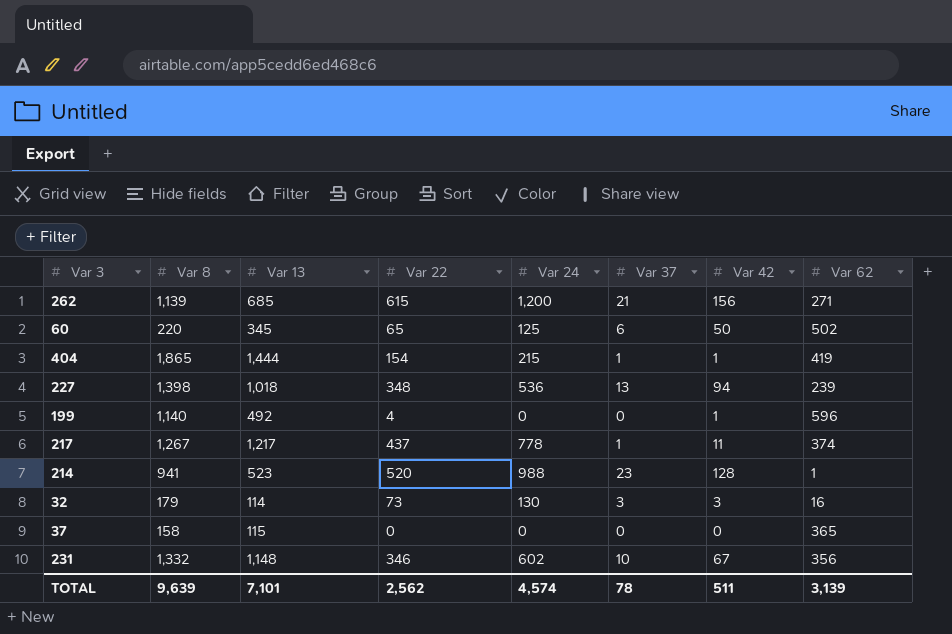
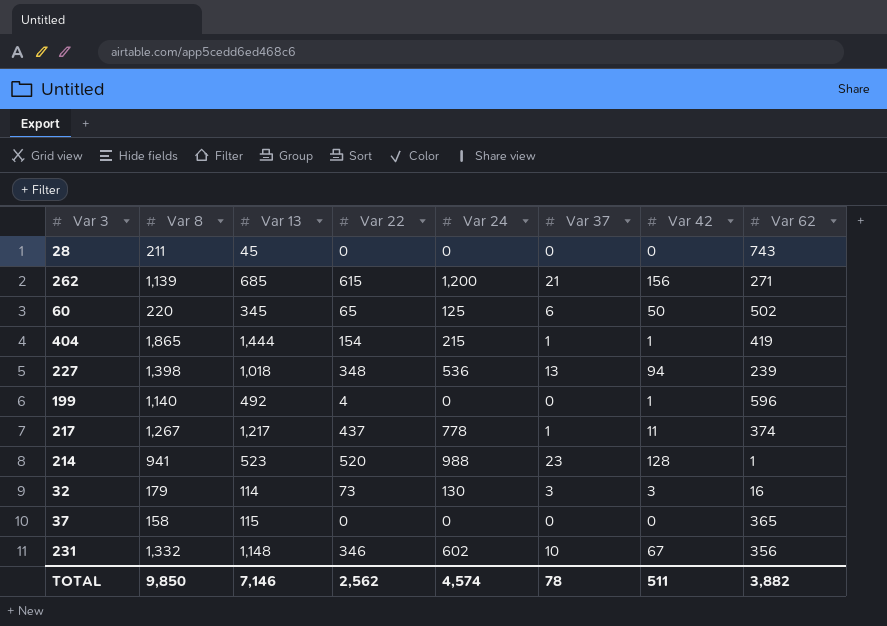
row 28: none -> 211 | 45 | 0 | 0 | 0 | 0 | 743
TOTAL | Var 8: 9,639 -> 9,850
TOTAL | Var 13: 7,101 -> 7,146
TOTAL | Var 62: 3,139 -> 3,882

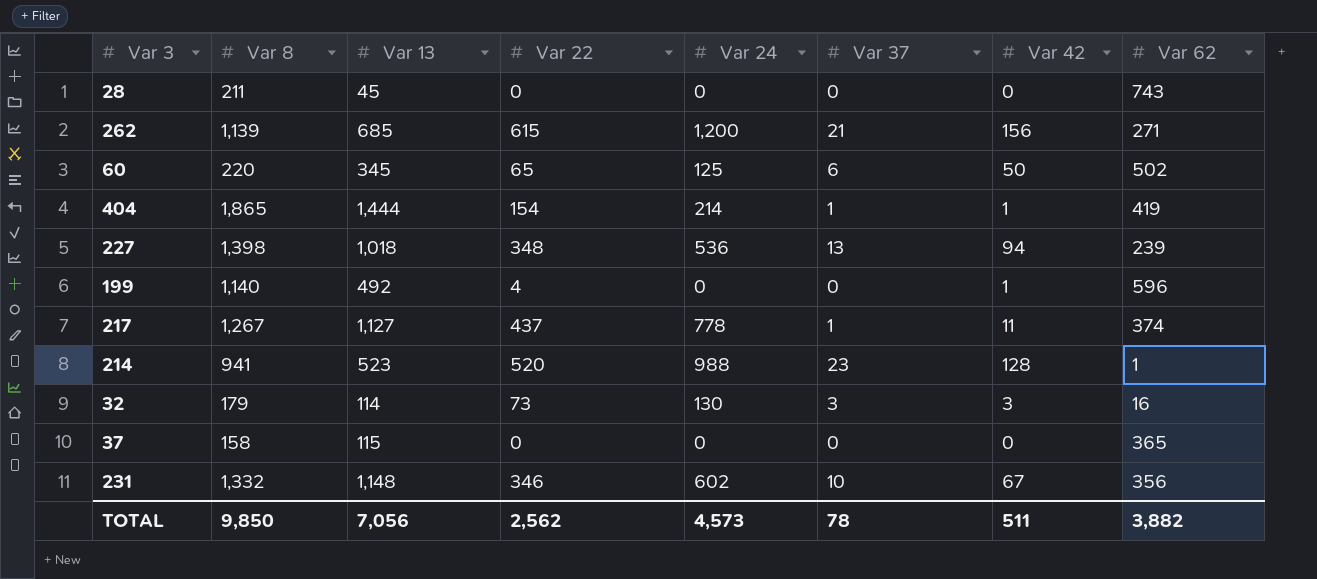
404 | Var 24: 215 -> 214
217 | Var 13: 1,217 -> 1,127
TOTAL | Var 13: 7,146 -> 7,056
TOTAL | Var 24: 4,574 -> 4,573

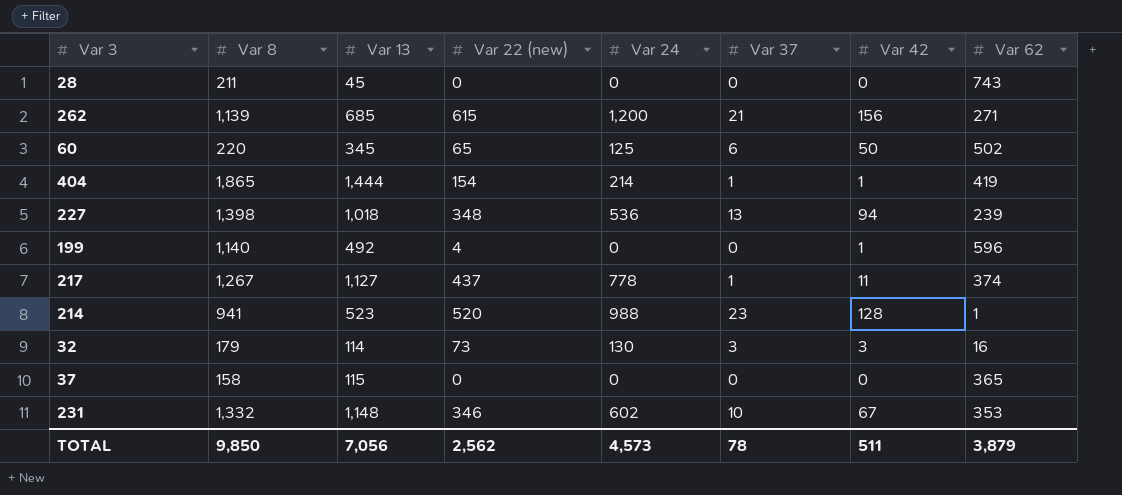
column name: Var 22 -> Var 22 (new)
231 | Var 62: 356 -> 353
TOTAL | Var 62: 3,882 -> 3,879

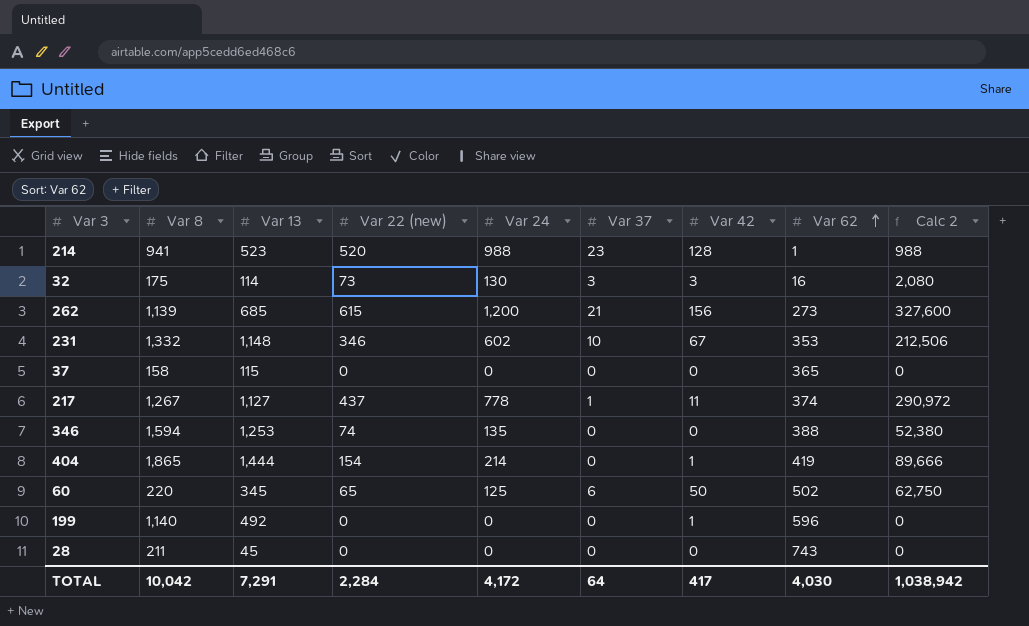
row order: none -> Var 62 ascending
column Calc 2 | formula: none -> [Var 24] * [Var 62]
row 227: 1,398 | 1,018 | 348 | 536 | 13 | 94 | 239 -> none
32 | Var 8: 179 -> 175
262 | Var 62: 271 -> 273
row 346: none -> 1,594 | 1,253 | 74 | 135 | 0 | 0 | 388 | 52,380
404 | Var 37: 1 -> 0
199 | Var 22 (new): 4 -> 0
TOTAL | Var 8: 9,850 -> 10,042
TOTAL | Var 13: 7,056 -> 7,291
TOTAL | Var 22 (new): 2,562 -> 2,284
TOTAL | Var 24: 4,573 -> 4,172
TOTAL | Var 37: 78 -> 64
TOTAL | Var 42: 511 -> 417
TOTAL | Var 62: 3,879 -> 4,030

